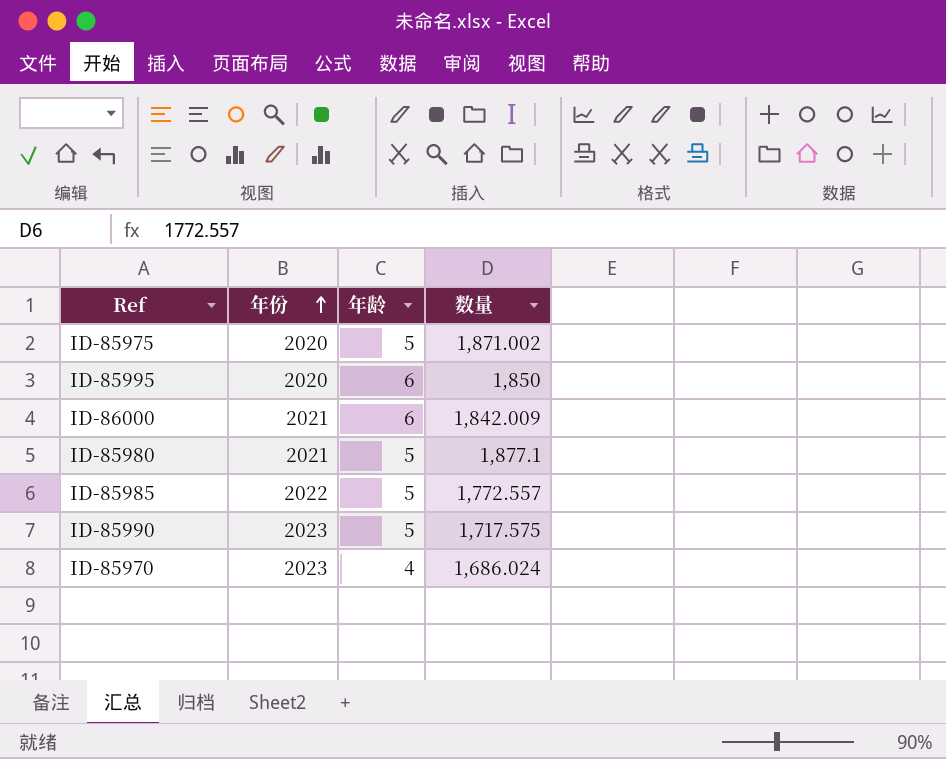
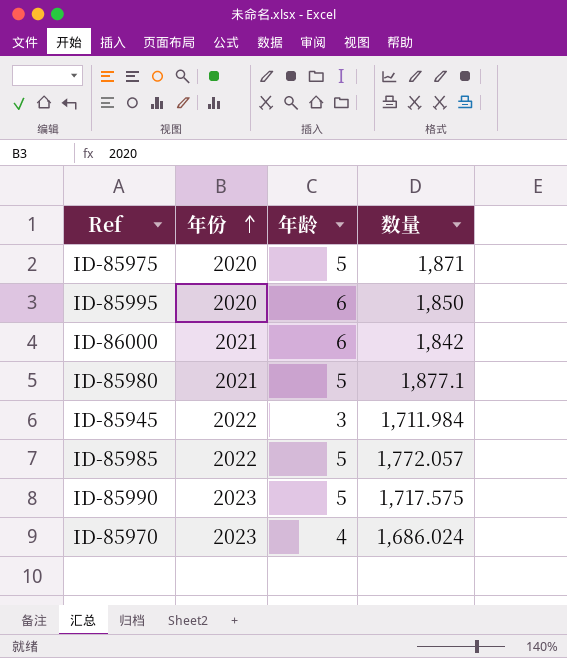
ID-85975 | 数量: 1,871.002 -> 1,871
ID-86000 | 数量: 1,842.009 -> 1,842
row ID-85945: none -> 2022 | 3 | 1,711.984
ID-85985 | 数量: 1,772.557 -> 1,772.057

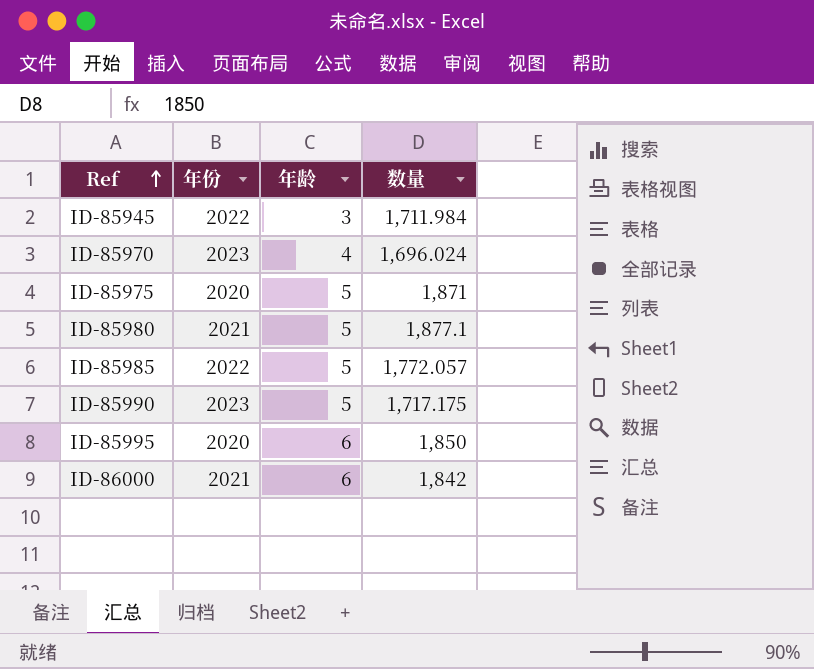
row order: 年份 ascending -> Ref ascending
ID-85970 | 数量: 1,686.024 -> 1,696.024
ID-85990 | 数量: 1,717.575 -> 1,717.175

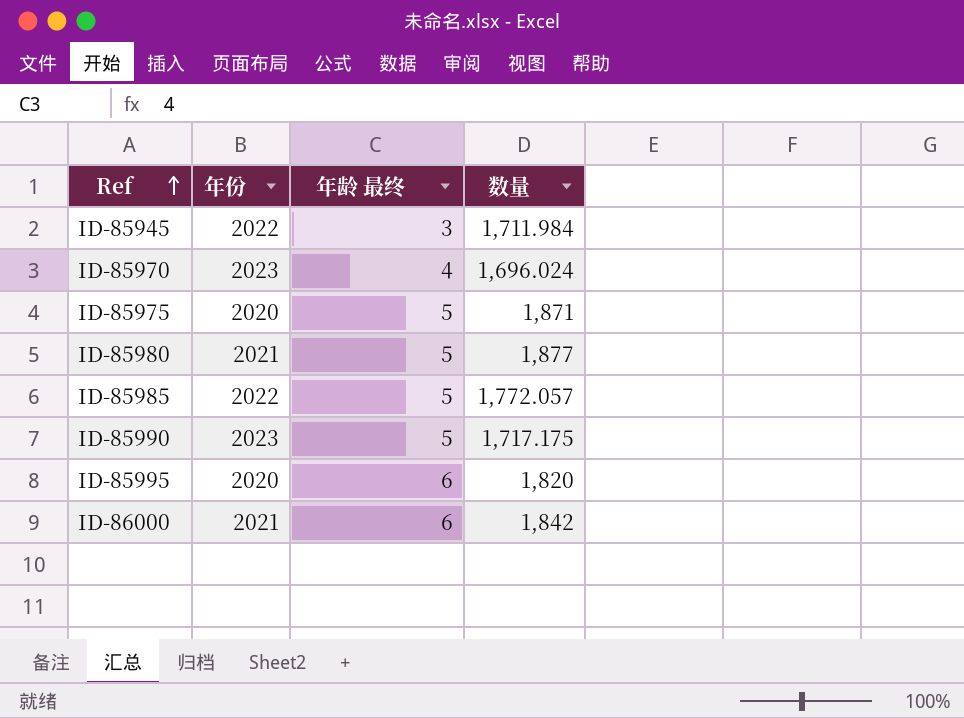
column name: 年龄 -> 年龄 最终
ID-85980 | 数量: 1,877.1 -> 1,877
ID-85995 | 数量: 1,850 -> 1,820

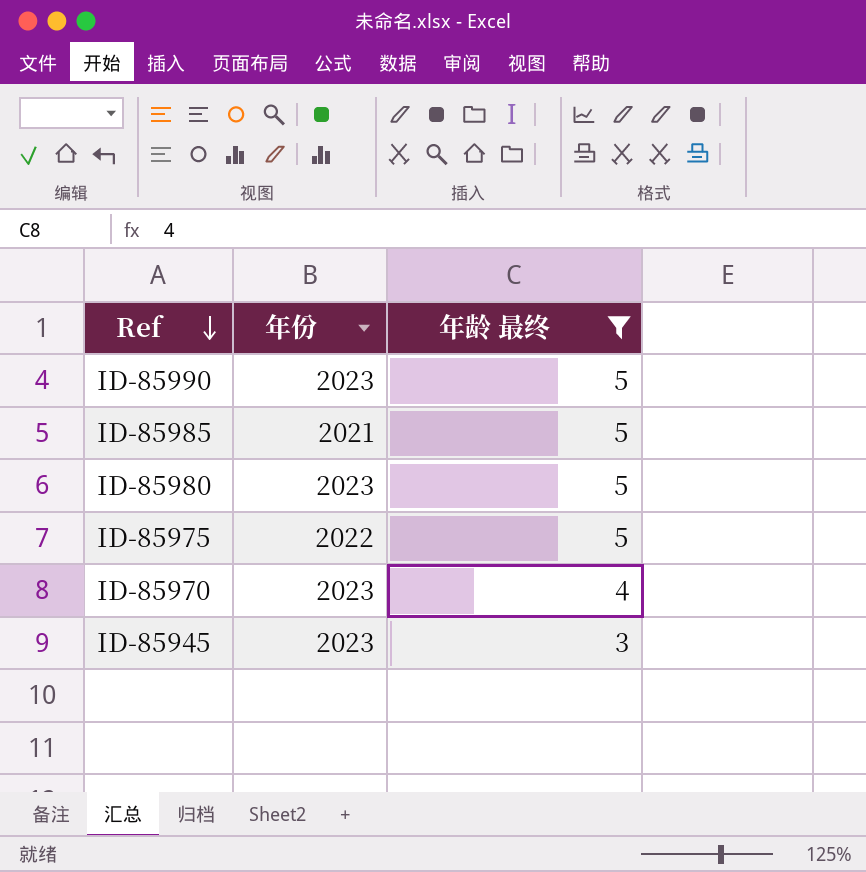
filter: none -> 年龄 最终 != 6
row order: Ref ascending -> Ref descending
column 数量 | position: 4 -> none
ID-85985 | 年份: 2022 -> 2021
ID-85980 | 年份: 2021 -> 2023
ID-85975 | 年份: 2020 -> 2022
ID-85945 | 年份: 2022 -> 2023

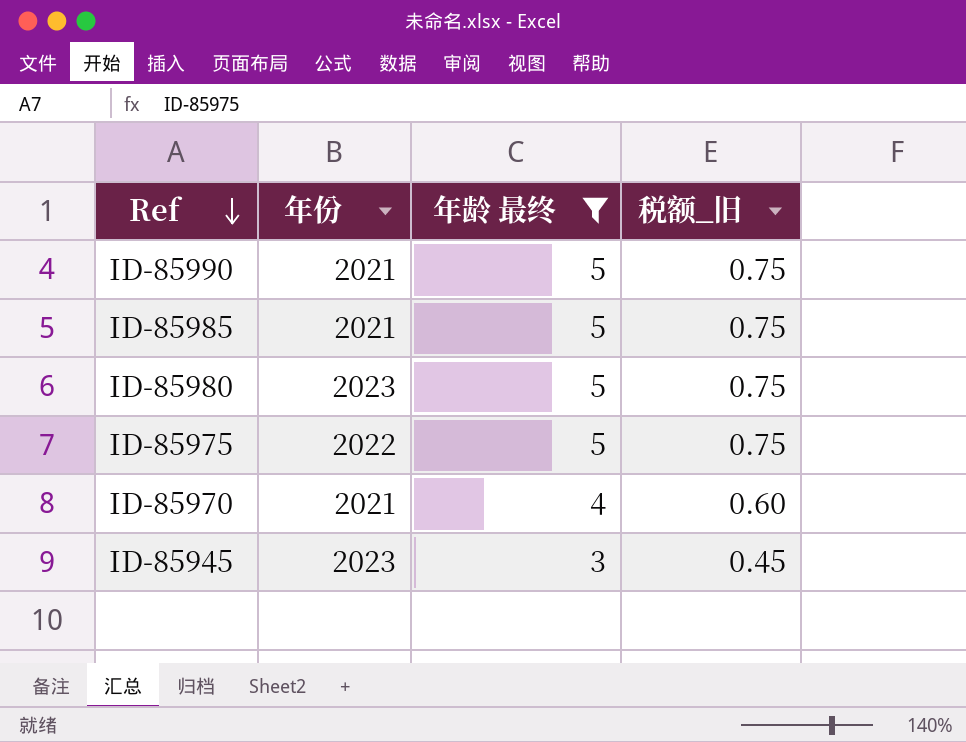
column 税额_旧 | formula: none -> [年龄 最终] * 0.15
ID-85990 | 年份: 2023 -> 2021
ID-85970 | 年份: 2023 -> 2021

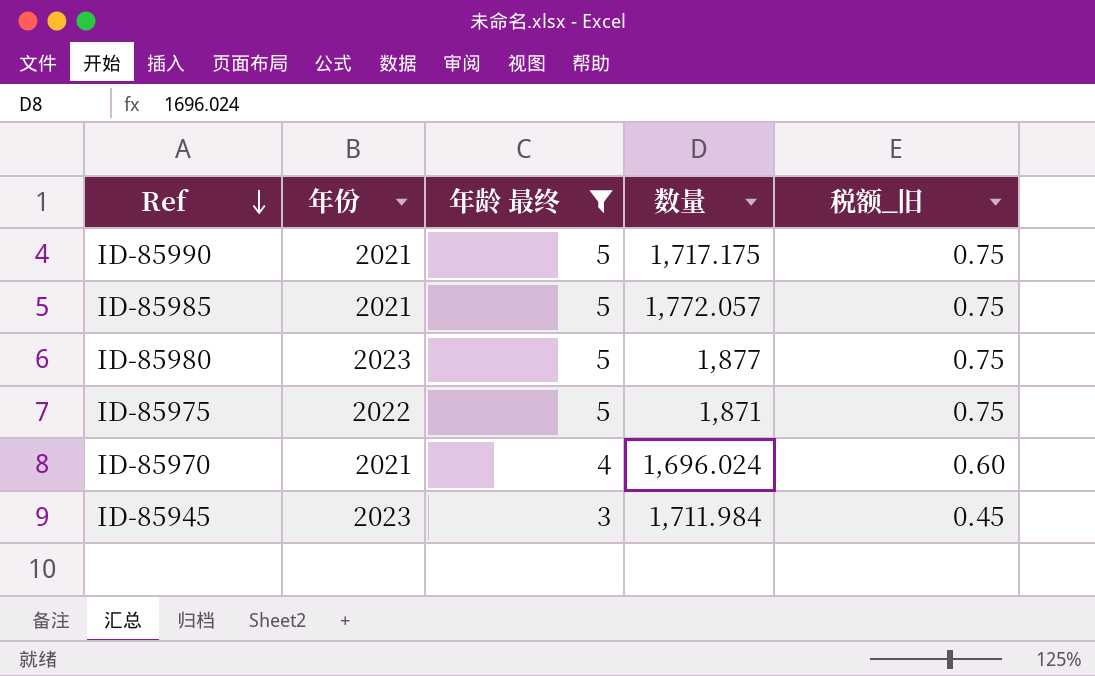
column 数量 | position: none -> 4

